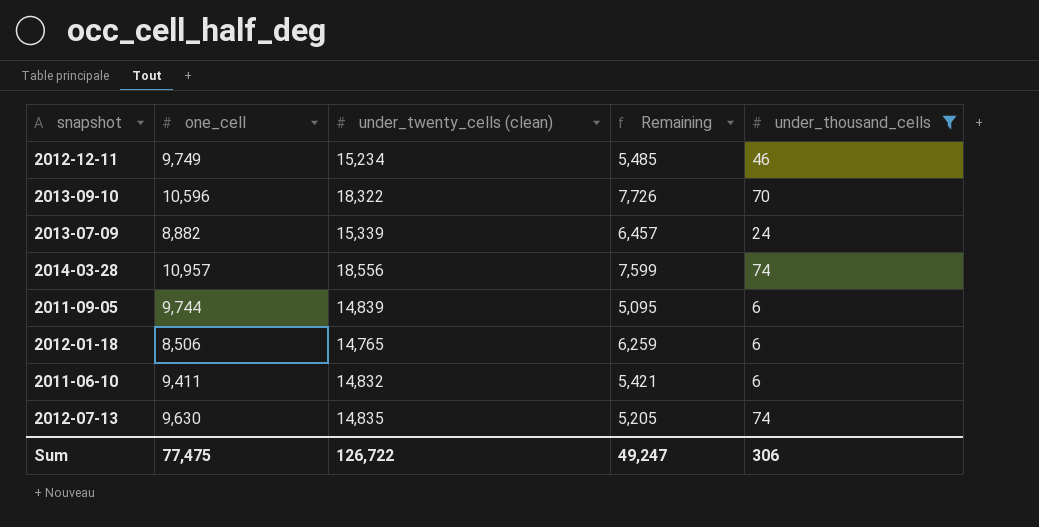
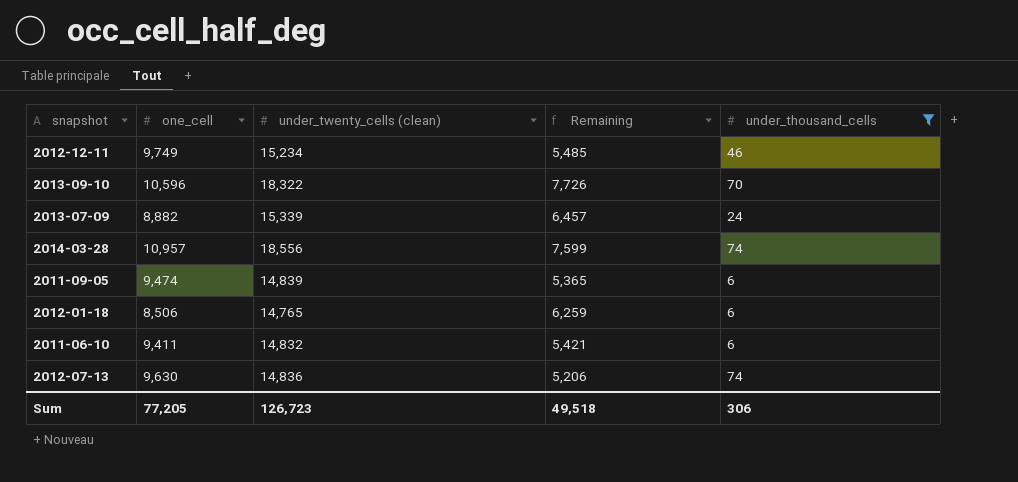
2011-09-05 | one_cell: 9,744 -> 9,474
2011-09-05 | Remaining: 5,095 -> 5,365
2012-07-13 | under_twenty_cells (clean): 14,835 -> 14,836
2012-07-13 | Remaining: 5,205 -> 5,206
Sum | one_cell: 77,475 -> 77,205
Sum | under_twenty_cells (clean): 126,722 -> 126,723
Sum | Remaining: 49,247 -> 49,518

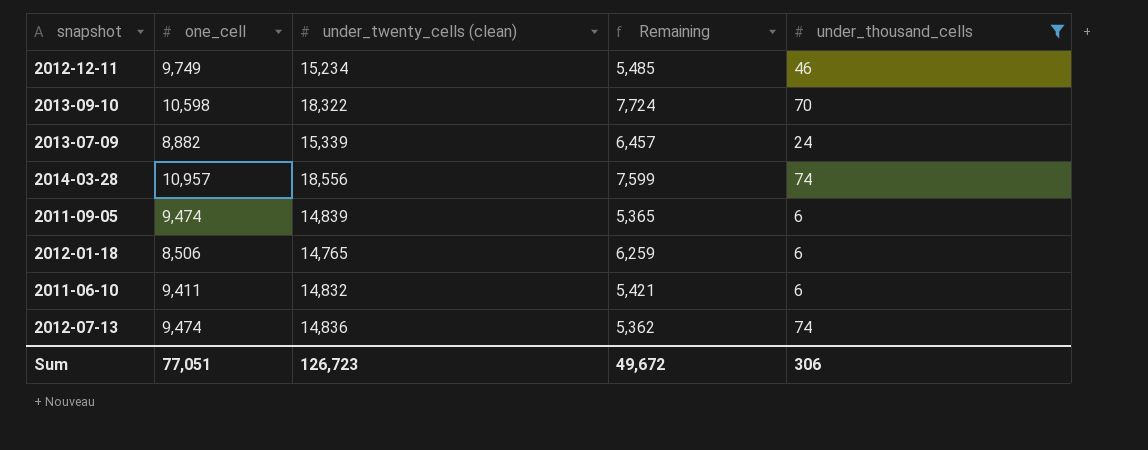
2013-09-10 | one_cell: 10,596 -> 10,598
2013-09-10 | Remaining: 7,726 -> 7,724
2012-07-13 | one_cell: 9,630 -> 9,474
2012-07-13 | Remaining: 5,206 -> 5,362
Sum | one_cell: 77,205 -> 77,051
Sum | Remaining: 49,518 -> 49,672

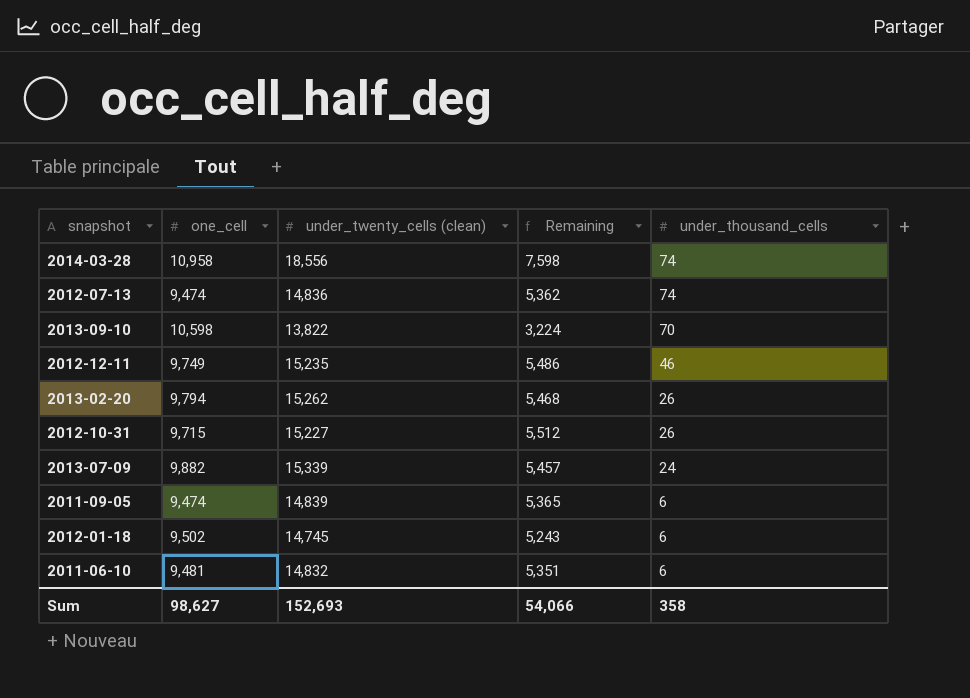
filter: under_thousand_cells != 26 -> none
row order: none -> under_thousand_cells descending
2014-03-28 | one_cell: 10,957 -> 10,958
2014-03-28 | Remaining: 7,599 -> 7,598
2013-09-10 | under_twenty_cells (clean): 18,322 -> 13,822
2013-09-10 | Remaining: 7,724 -> 3,224
2012-12-11 | under_twenty_cells (clean): 15,234 -> 15,235
2012-12-11 | Remaining: 5,485 -> 5,486
2013-07-09 | one_cell: 8,882 -> 9,882
2013-07-09 | Remaining: 6,457 -> 5,457
2012-01-18 | one_cell: 8,506 -> 9,502
2012-01-18 | under_twenty_cells (clean): 14,765 -> 14,745
2012-01-18 | Remaining: 6,259 -> 5,243
2011-06-10 | one_cell: 9,411 -> 9,481
2011-06-10 | Remaining: 5,421 -> 5,351
Sum | one_cell: 77,051 -> 98,627
Sum | under_twenty_cells (clean): 126,723 -> 152,693
Sum | Remaining: 49,672 -> 54,066
Sum | under_thousand_cells: 306 -> 358

